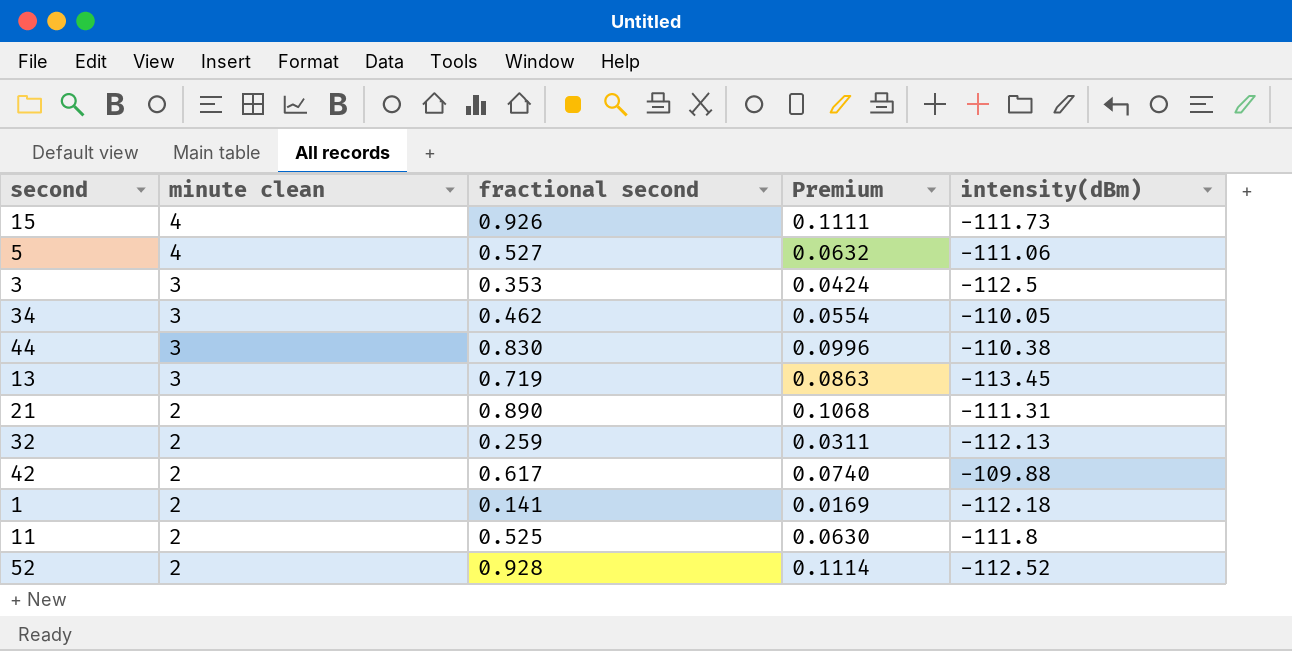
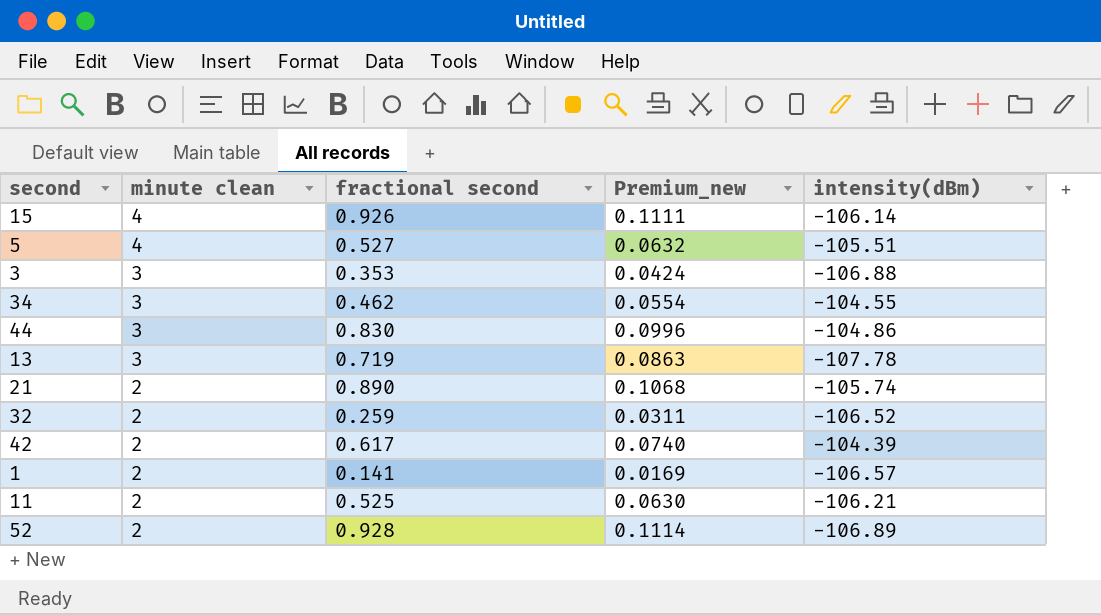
column name: Premium -> Premium_new
15 | intensity(dBm): -111.73 -> -106.14
5 | intensity(dBm): -111.06 -> -105.51
3 | intensity(dBm): -112.5 -> -106.88
34 | intensity(dBm): -110.05 -> -104.55
44 | intensity(dBm): -110.38 -> -104.86
13 | intensity(dBm): -113.45 -> -107.78
21 | intensity(dBm): -111.31 -> -105.74
32 | intensity(dBm): -112.13 -> -106.52
42 | intensity(dBm): -109.88 -> -104.39
1 | intensity(dBm): -112.18 -> -106.57
11 | intensity(dBm): -111.8 -> -106.21
52 | intensity(dBm): -112.52 -> -106.89

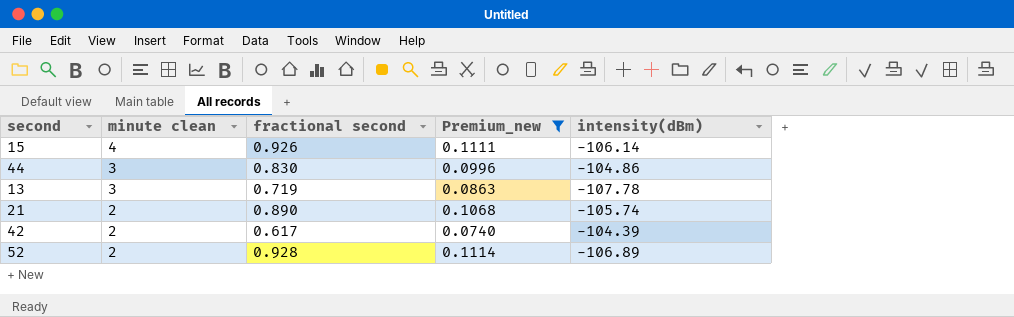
filter: none -> Premium_new >= 0.0740

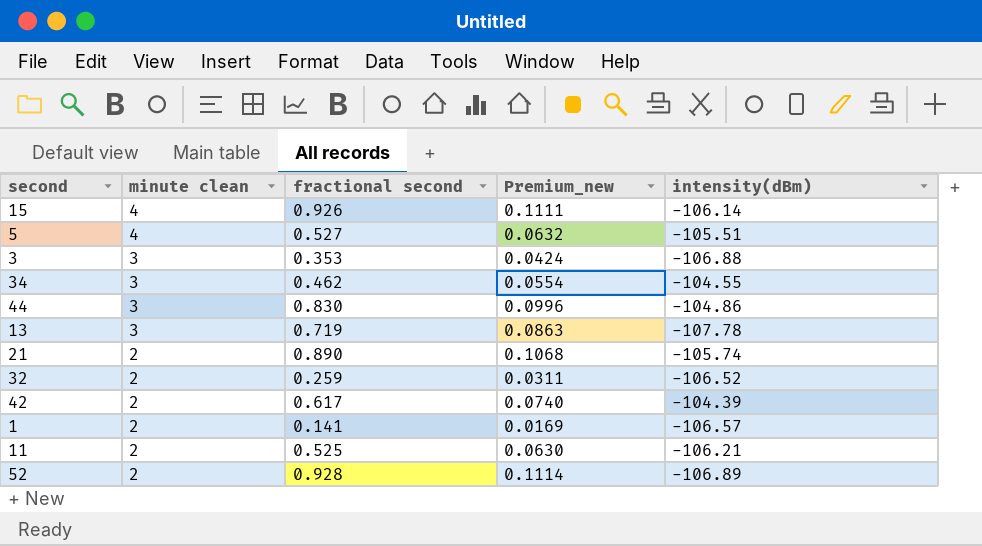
filter: Premium_new >= 0.0740 -> none

